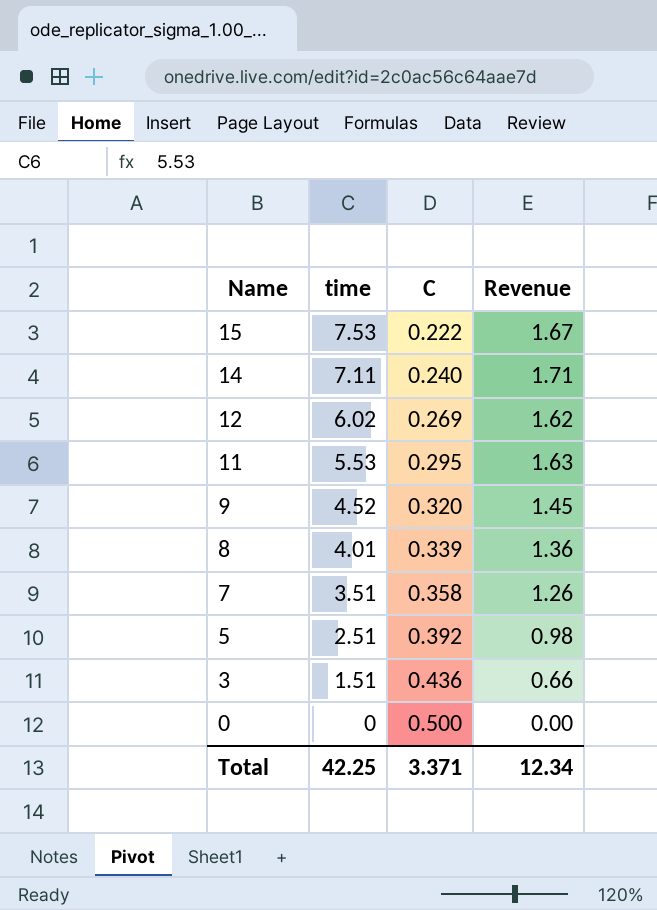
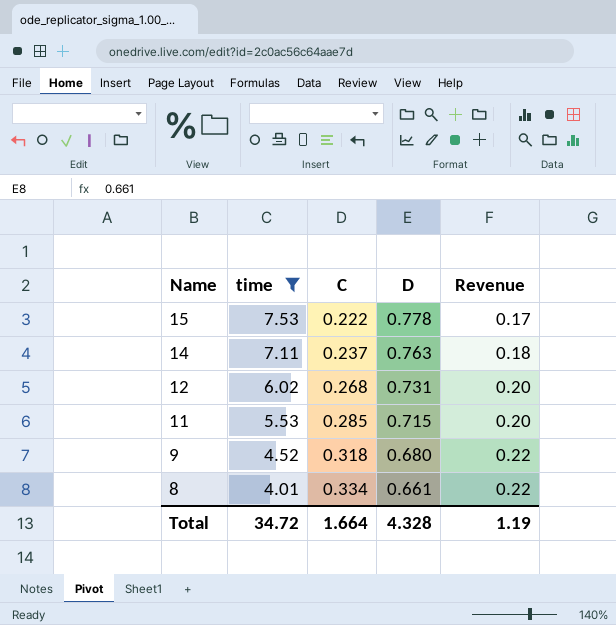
filter: none -> time >= 4.01
column D | position: none -> 4
column Revenue | formula: [time] * [C] -> [C] * [D]
14 | C: 0.240 -> 0.237
12 | C: 0.269 -> 0.268
11 | C: 0.295 -> 0.285
9 | C: 0.320 -> 0.318
8 | C: 0.339 -> 0.334
Total | time: 42.25 -> 34.72
Total | C: 3.371 -> 1.664
Total | Revenue: 12.34 -> 1.19

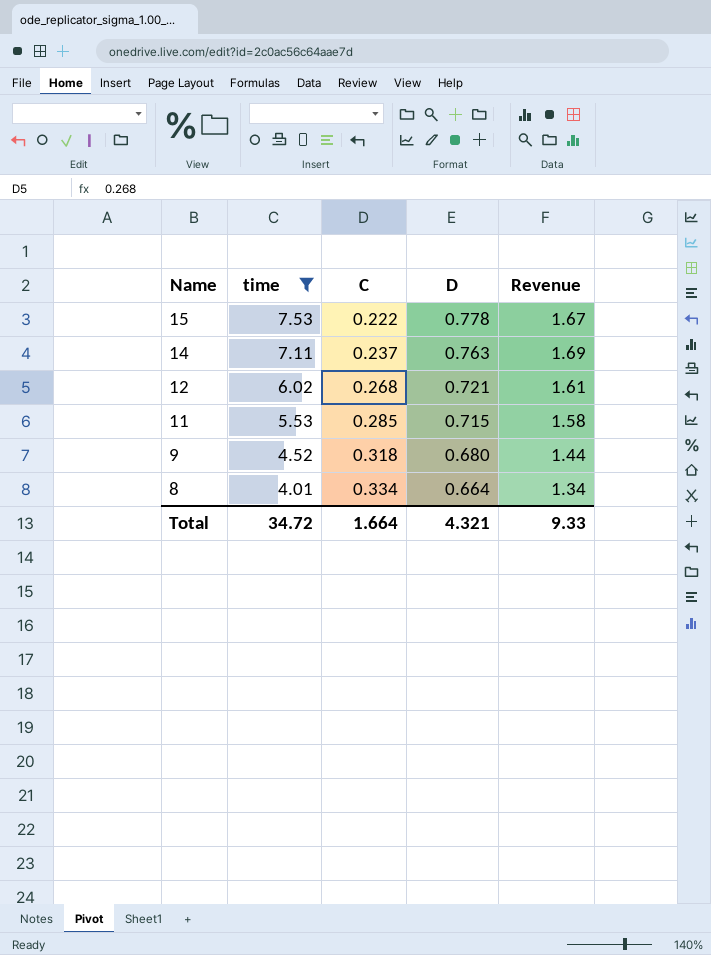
column Revenue | formula: [C] * [D] -> [time] * [C]
12 | D: 0.731 -> 0.721
8 | D: 0.661 -> 0.664
Total | D: 4.328 -> 4.321
Total | Revenue: 1.19 -> 9.33

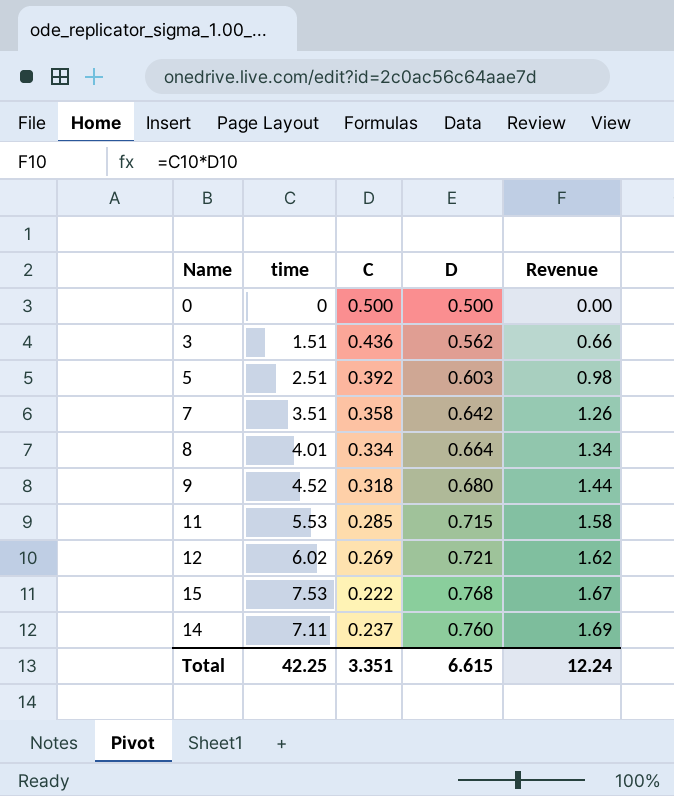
filter: time >= 4.01 -> none
row order: Name descending -> Revenue ascending
12 | C: 0.268 -> 0.269
12 | Revenue: 1.61 -> 1.62
15 | D: 0.778 -> 0.768
14 | D: 0.763 -> 0.760
Total | time: 34.72 -> 42.25
Total | C: 1.664 -> 3.351
Total | D: 4.321 -> 6.615
Total | Revenue: 9.33 -> 12.24

